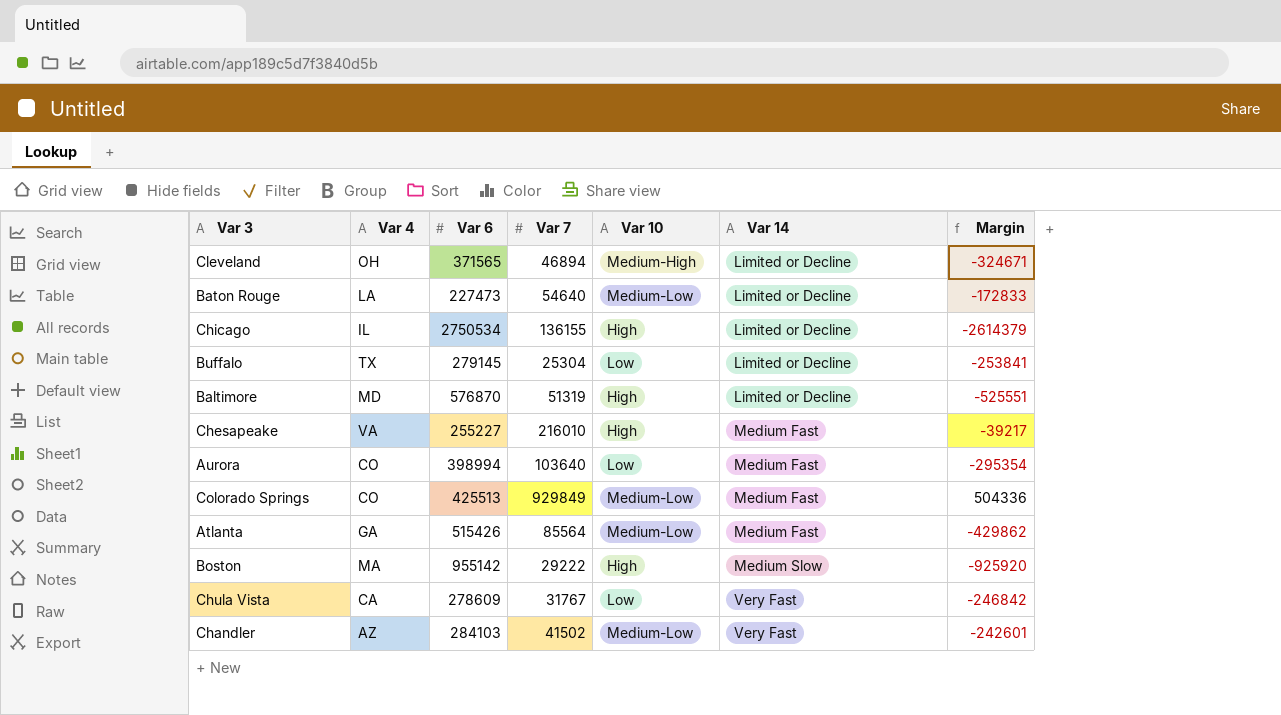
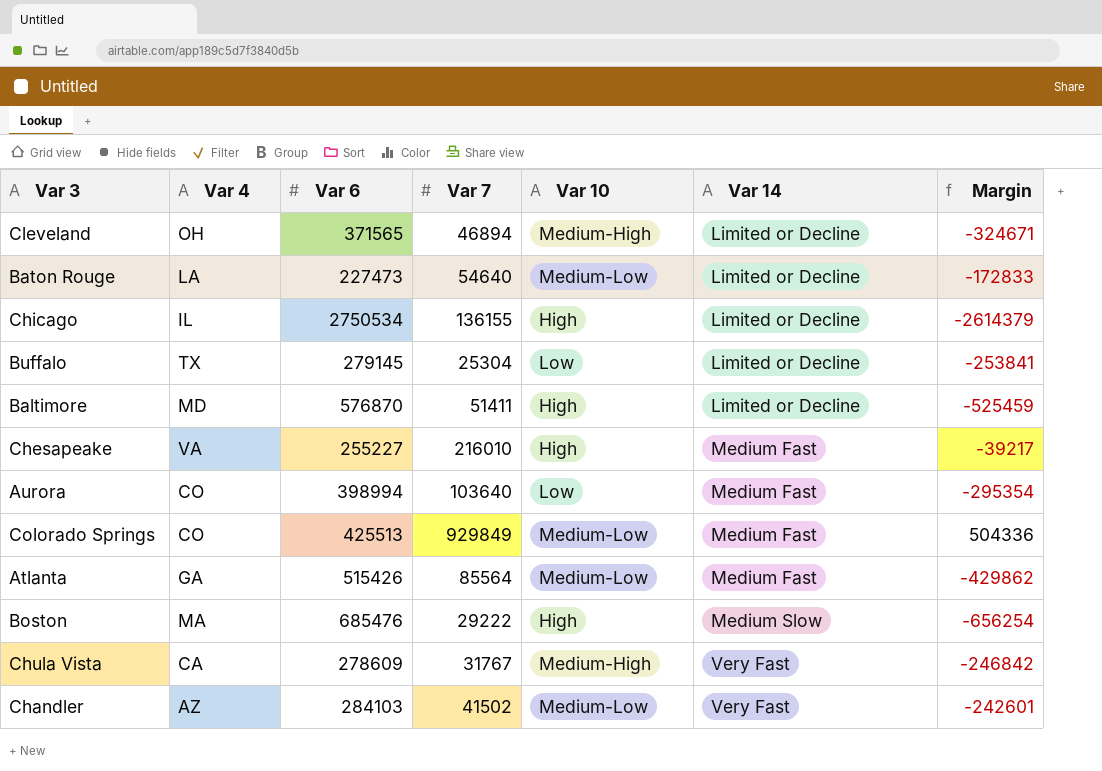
Baltimore | Var 7: 51319 -> 51411
Baltimore | Margin: -525551 -> -525459
Boston | Var 6: 955142 -> 685476
Boston | Margin: -925920 -> -656254
Chula Vista | Var 10: Low -> Medium-High

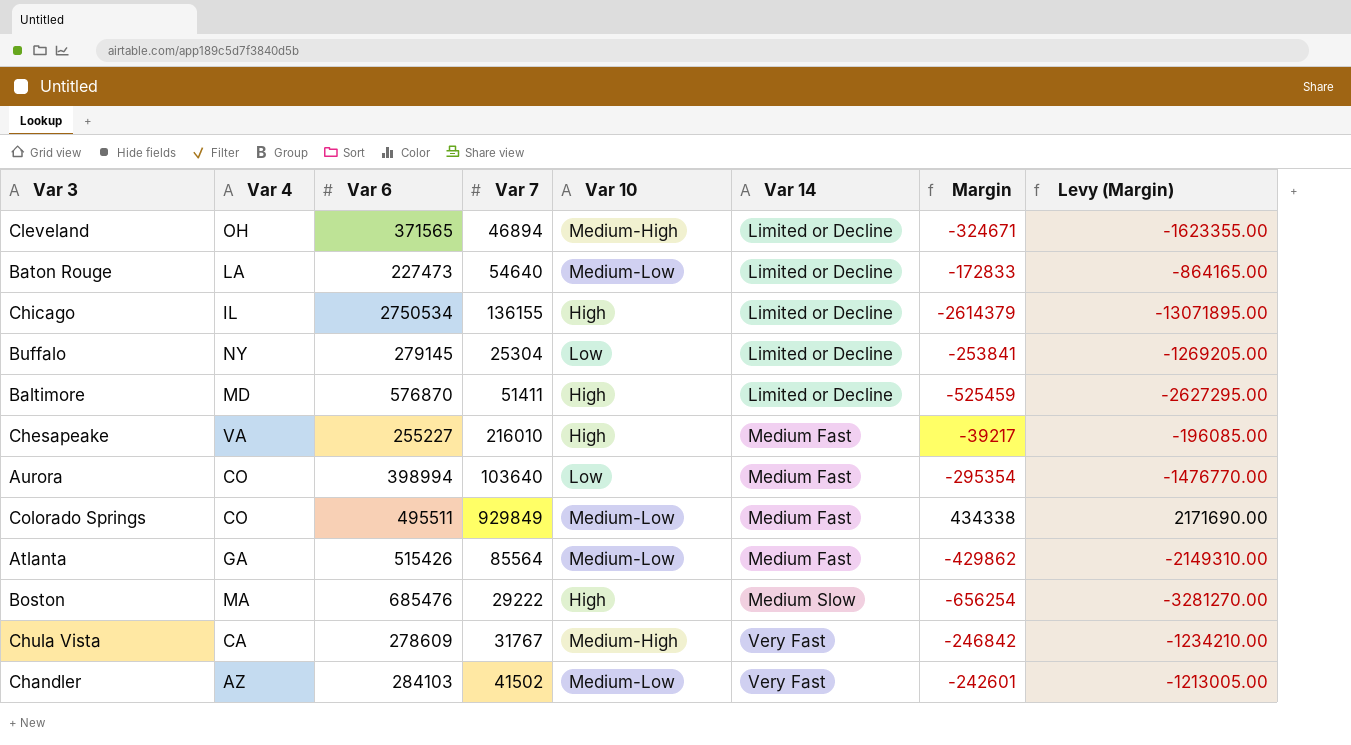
column Levy (Margin) | formula: none -> [Margin] * 5
Buffalo | Var 4: TX -> NY
Colorado Springs | Var 6: 425513 -> 495511
Colorado Springs | Margin: 504336 -> 434338

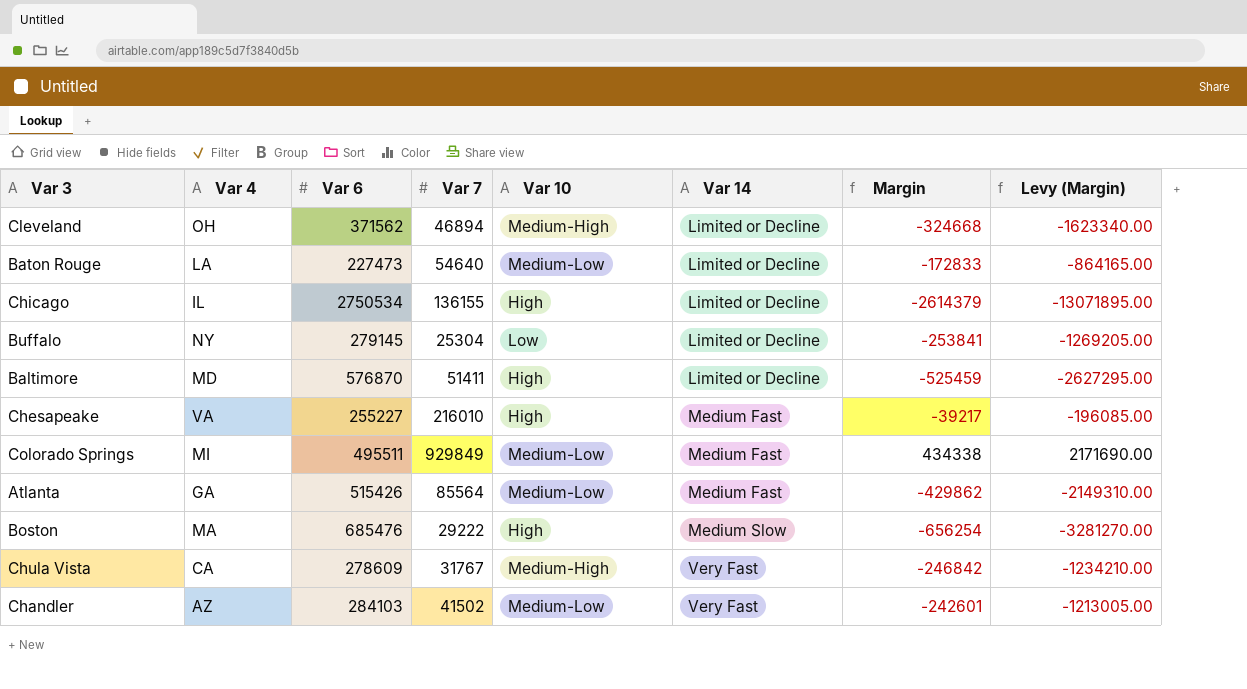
row Aurora: CO | 398994 | 103640 | Low | Medium Fast | -295354 | -1476770.00 -> none
Cleveland | Var 6: 371565 -> 371562
Cleveland | Margin: -324671 -> -324668
Cleveland | Levy (Margin): -1623355.00 -> -1623340.00
Colorado Springs | Var 4: CO -> MI

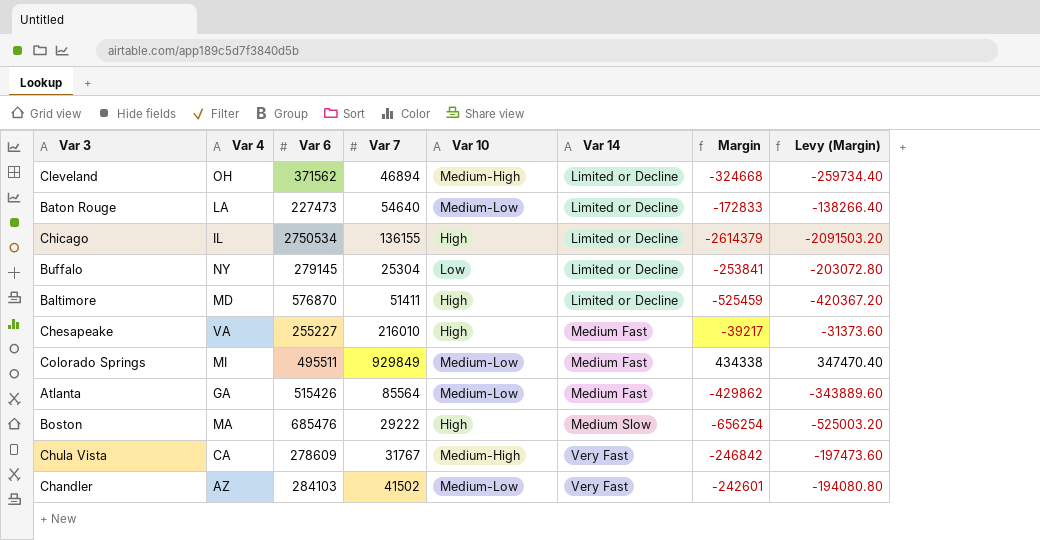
column Levy (Margin) | formula: [Margin] * 5 -> [Margin] * 0.8

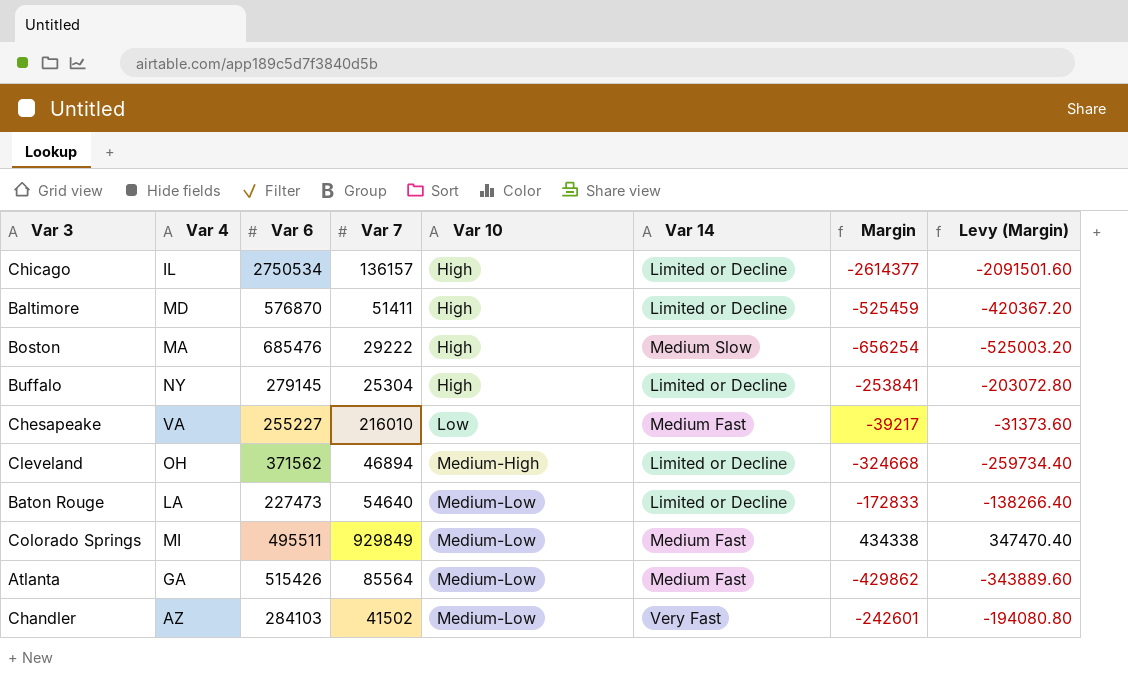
row order: Var 14 ascending -> Var 10 ascending
row Chula Vista: CA | 278609 | 31767 | Medium-High | Very Fast | -246842 | -197473.60 -> none
Chicago | Var 7: 136155 -> 136157
Chicago | Margin: -2614379 -> -2614377
Chicago | Levy (Margin): -2091503.20 -> -2091501.60
Buffalo | Var 10: Low -> High
Chesapeake | Var 10: High -> Low

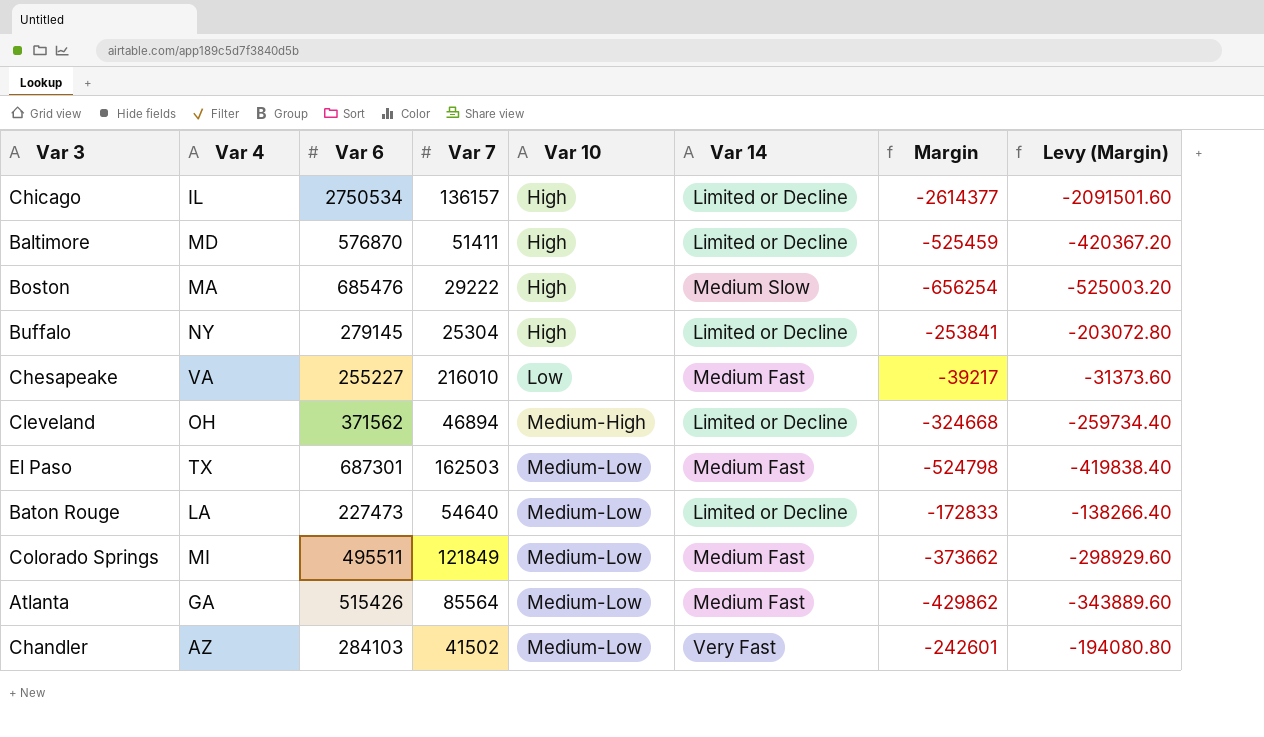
row El Paso: none -> TX | 687301 | 162503 | Medium-Low | Medium Fast | -524798 | -419838.40
Colorado Springs | Var 7: 929849 -> 121849
Colorado Springs | Margin: 434338 -> -373662
Colorado Springs | Levy (Margin): 347470.40 -> -298929.60

